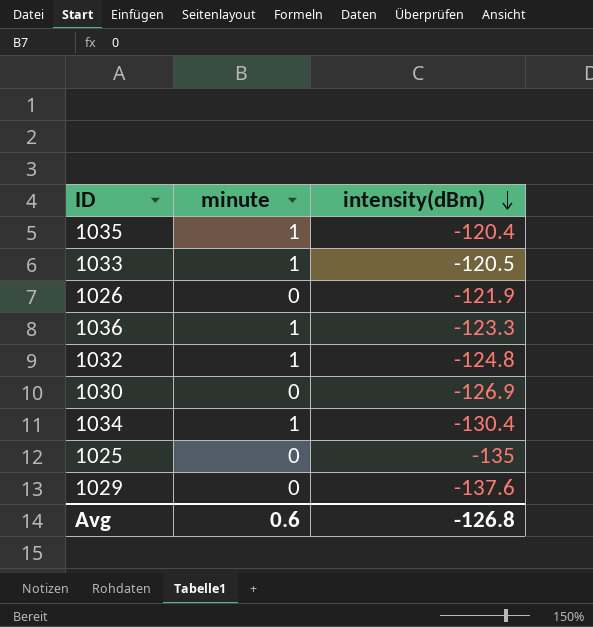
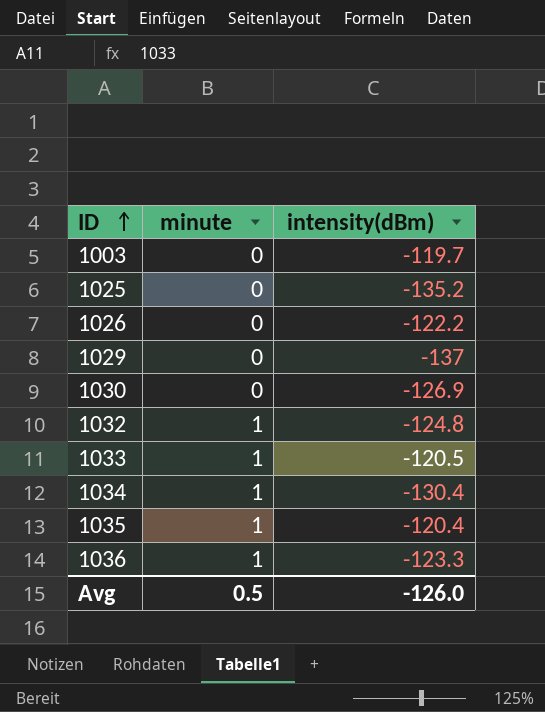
row order: intensity(dBm) descending -> ID ascending
row 1003: none -> 0 | -119.7
1025 | intensity(dBm): -135 -> -135.2
1026 | intensity(dBm): -121.9 -> -122.2
1029 | intensity(dBm): -137.6 -> -137
Avg | minute: 0.6 -> 0.5
Avg | intensity(dBm): -126.8 -> -126.0

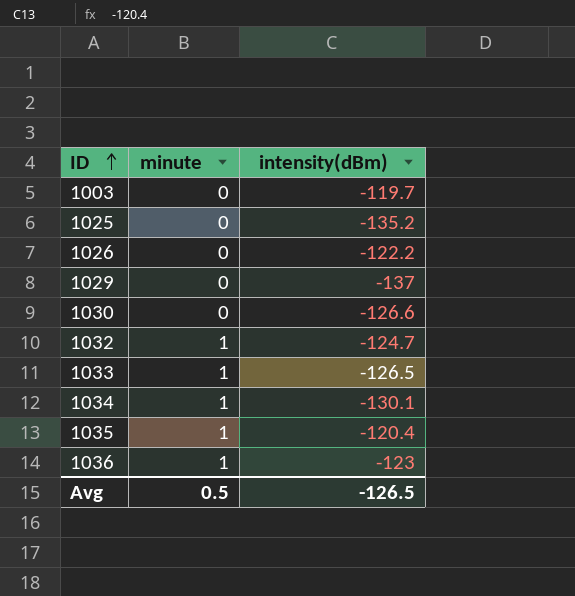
1030 | intensity(dBm): -126.9 -> -126.6
1032 | intensity(dBm): -124.8 -> -124.7
1033 | intensity(dBm): -120.5 -> -126.5
1034 | intensity(dBm): -130.4 -> -130.1
1036 | intensity(dBm): -123.3 -> -123
Avg | intensity(dBm): -126.0 -> -126.5

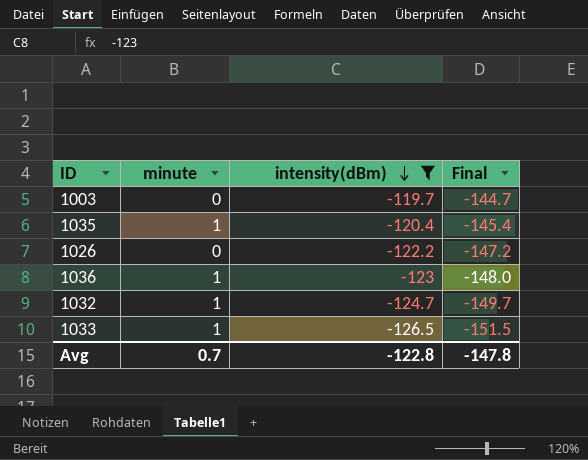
filter: none -> intensity(dBm) >= -126.5
row order: ID ascending -> intensity(dBm) descending
column Final | formula: none -> [intensity(dBm)] - 25
Avg | minute: 0.5 -> 0.7
Avg | intensity(dBm): -126.5 -> -122.8

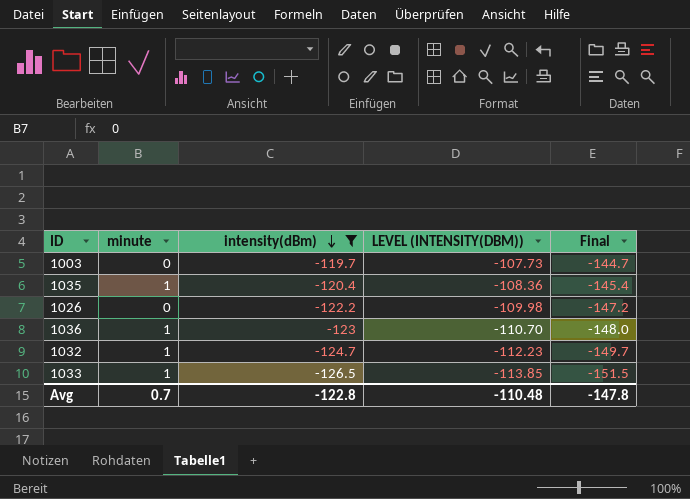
column LEVEL (INTENSITY(DBM)) | formula: none -> [intensity(dBm)] * 0.9

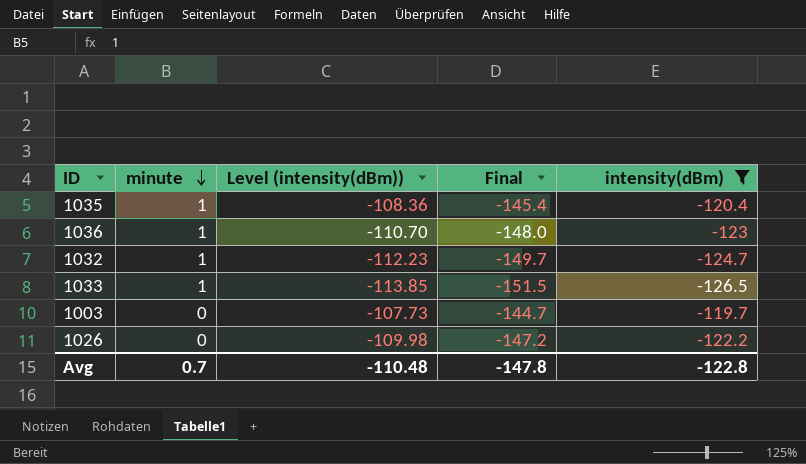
row order: intensity(dBm) descending -> minute descending
column name: LEVEL (INTENSITY(DBM)) -> Level (intensity(dBm))
column intensity(dBm) | position: 3 -> 5

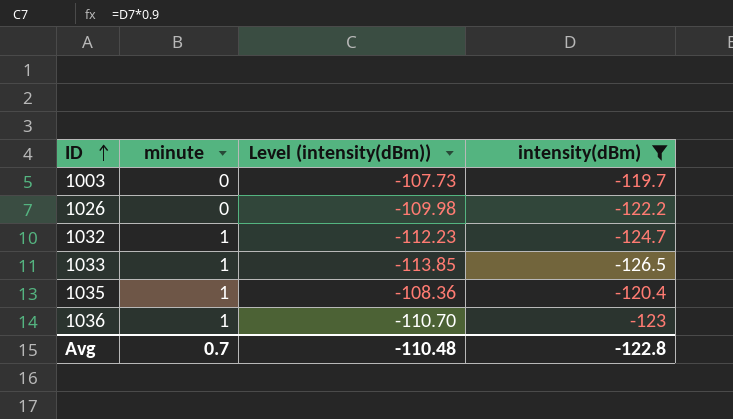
row order: minute descending -> ID ascending
column Final | formula: [intensity(dBm)] - 25 -> none

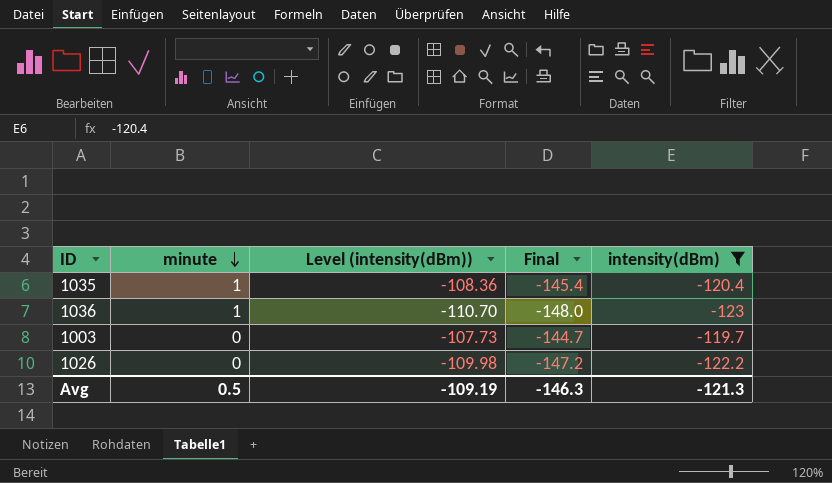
row order: ID ascending -> minute descending
column Final | formula: none -> [intensity(dBm)] - 25
row 1032: 1 | -112.23 | -124.7 -> none
row 1033: 1 | -113.85 | -126.5 -> none
Avg | minute: 0.7 -> 0.5
Avg | Level (intensity(dBm)): -110.48 -> -109.19
Avg | intensity(dBm): -122.8 -> -121.3

